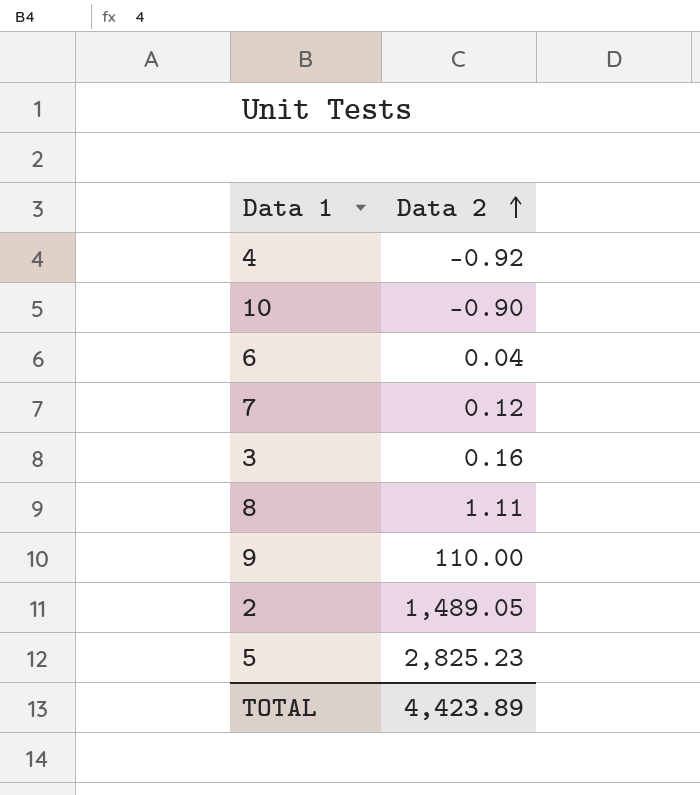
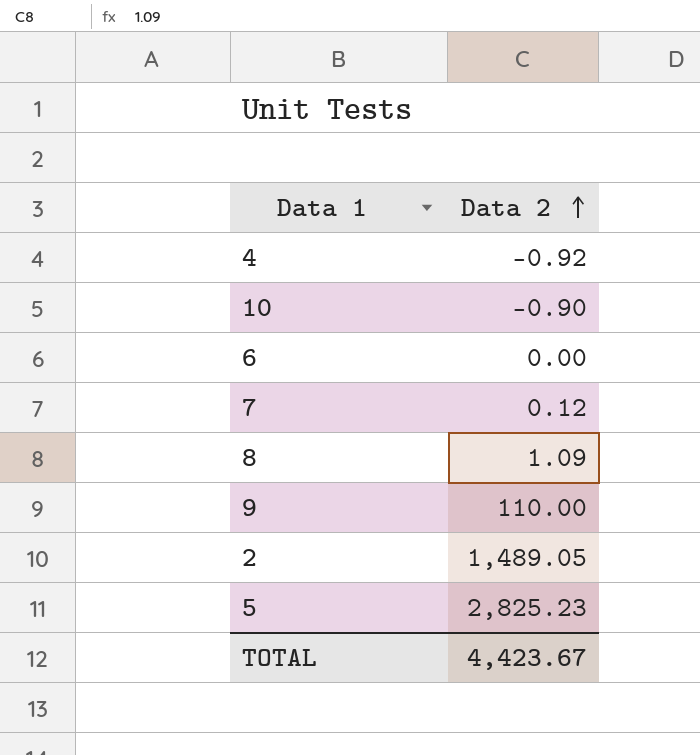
row 3: 0.16 -> none
6 | Data 2: 0.04 -> 0.00
8 | Data 2: 1.11 -> 1.09
TOTAL | Data 2: 4,423.89 -> 4,423.67

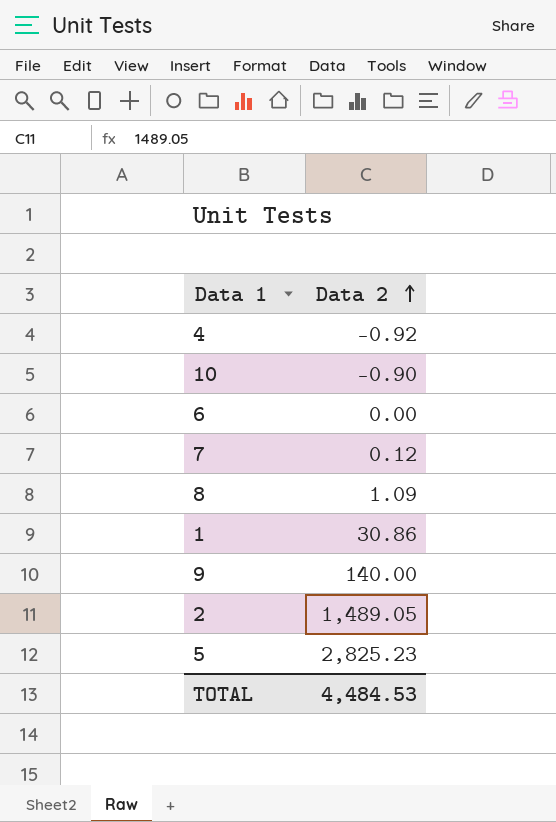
row 1: none -> 30.86
9 | Data 2: 110.00 -> 140.00
TOTAL | Data 2: 4,423.67 -> 4,484.53

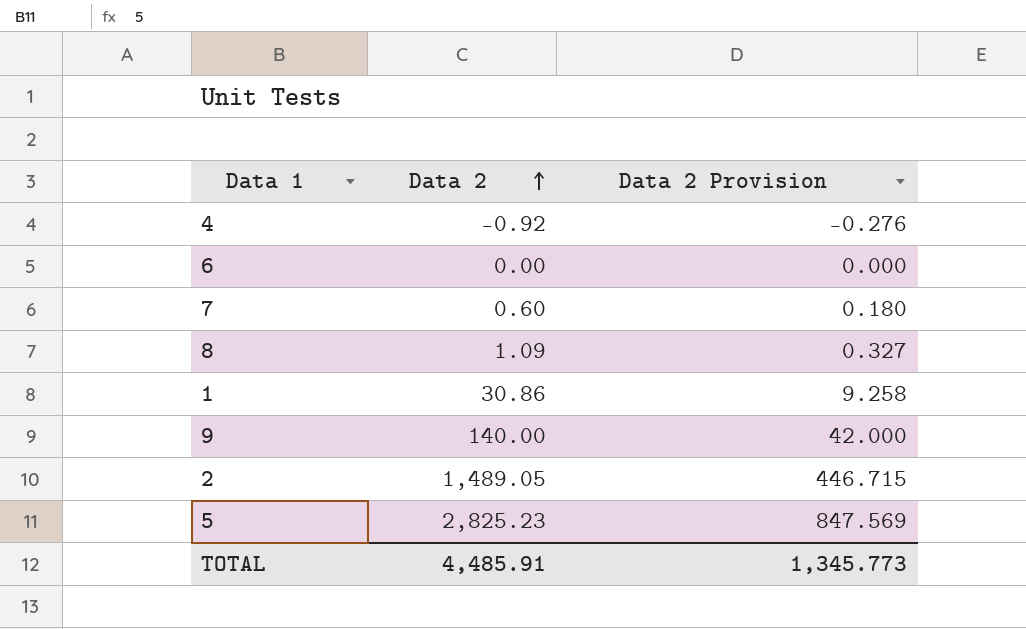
column Data 2 Provision | formula: none -> [Data 2] * 0.3
row 10: -0.90 -> none
7 | Data 2: 0.12 -> 0.60
TOTAL | Data 2: 4,484.53 -> 4,485.91

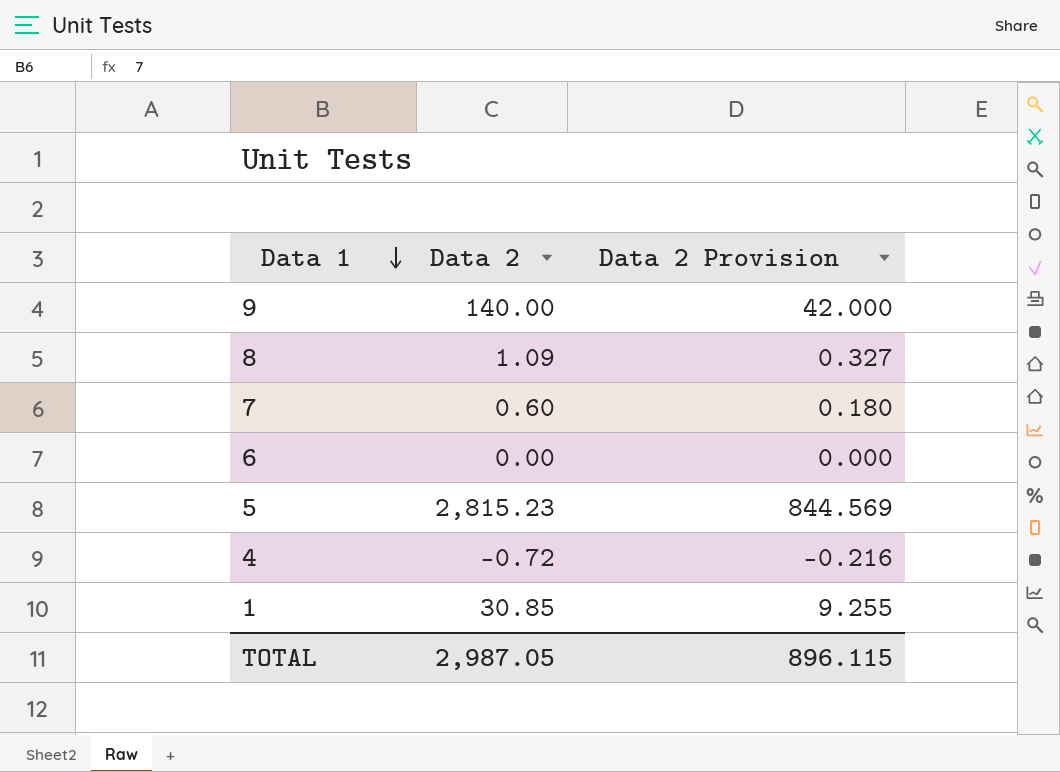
row order: Data 2 ascending -> Data 1 descending
row 2: 1,489.05 | 446.715 -> none
5 | Data 2: 2,825.23 -> 2,815.23
5 | Data 2 Provision: 847.569 -> 844.569
4 | Data 2: -0.92 -> -0.72
4 | Data 2 Provision: -0.276 -> -0.216
1 | Data 2: 30.86 -> 30.85
1 | Data 2 Provision: 9.258 -> 9.255
TOTAL | Data 2: 4,485.91 -> 2,987.05
TOTAL | Data 2 Provision: 1,345.773 -> 896.115

